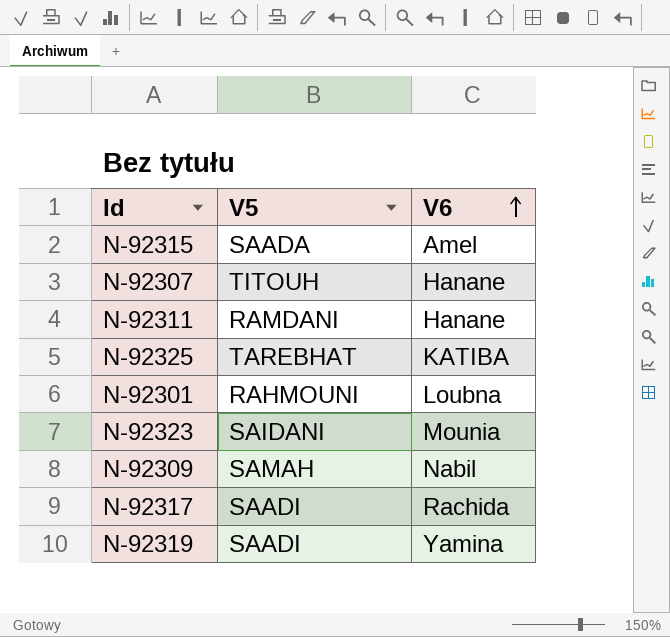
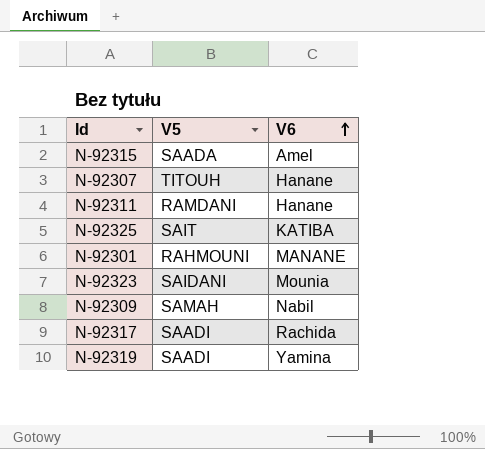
N-92325 | V5: TAREBHAT -> SAIT
N-92301 | V6: Loubna -> MANANE

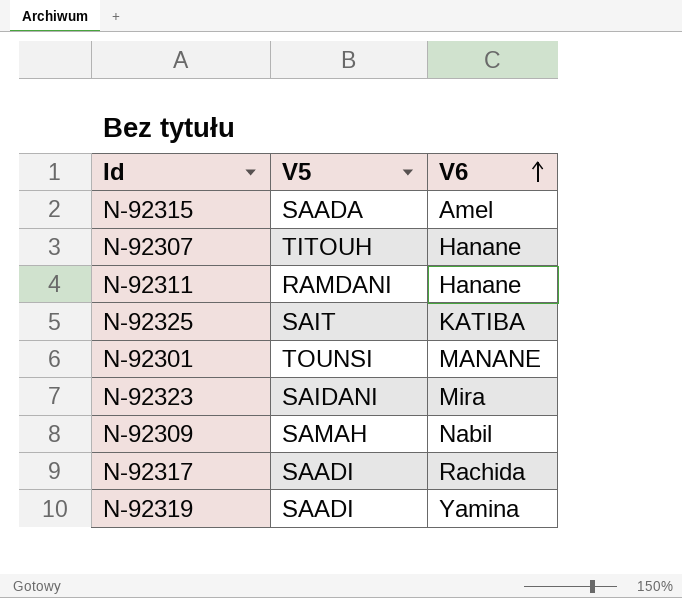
N-92301 | V5: RAHMOUNI -> TOUNSI
N-92323 | V6: Mounia -> Mira

